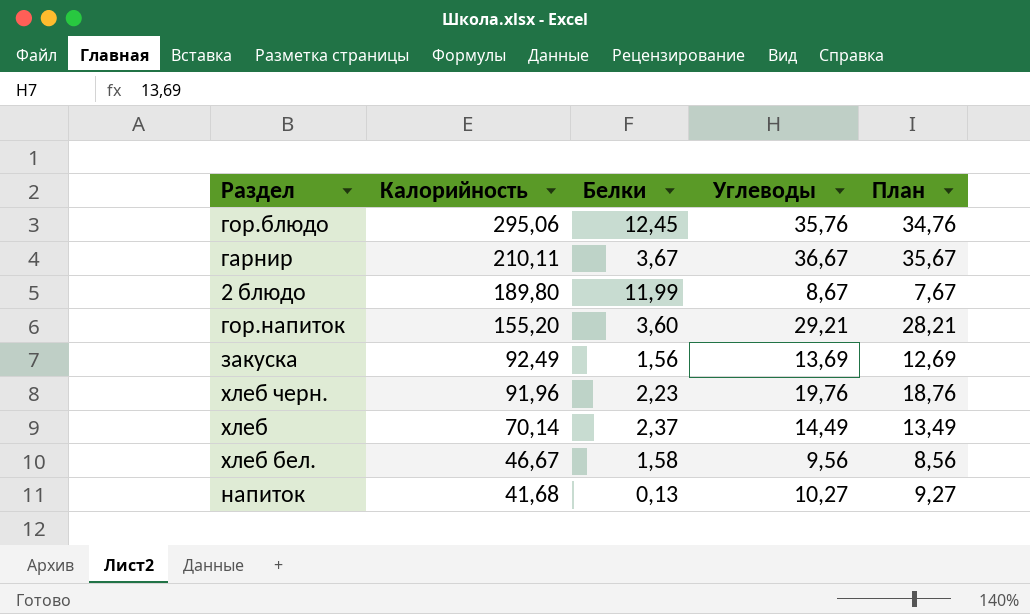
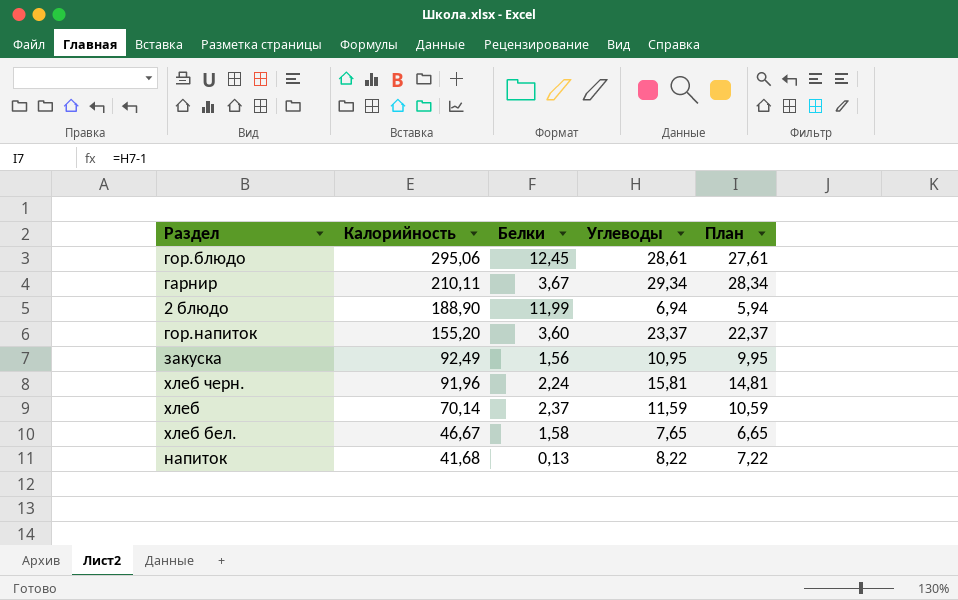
гор.блюдо | Углеводы: 35,76 -> 28,61
гор.блюдо | План: 34,76 -> 27,61
гарнир | Углеводы: 36,67 -> 29,34
гарнир | План: 35,67 -> 28,34
2 блюдо | Калорийность: 189,80 -> 188,90
2 блюдо | Углеводы: 8,67 -> 6,94
2 блюдо | План: 7,67 -> 5,94
гор.напиток | Углеводы: 29,21 -> 23,37
гор.напиток | План: 28,21 -> 22,37
закуска | Углеводы: 13,69 -> 10,95
закуска | План: 12,69 -> 9,95
хлеб черн. | Белки: 2,23 -> 2,24
хлеб черн. | Углеводы: 19,76 -> 15,81
хлеб черн. | План: 18,76 -> 14,81
хлеб | Углеводы: 14,49 -> 11,59
хлеб | План: 13,49 -> 10,59
хлеб бел. | Углеводы: 9,56 -> 7,65
хлеб бел. | План: 8,56 -> 6,65
напиток | Углеводы: 10,27 -> 8,22
напиток | План: 9,27 -> 7,22

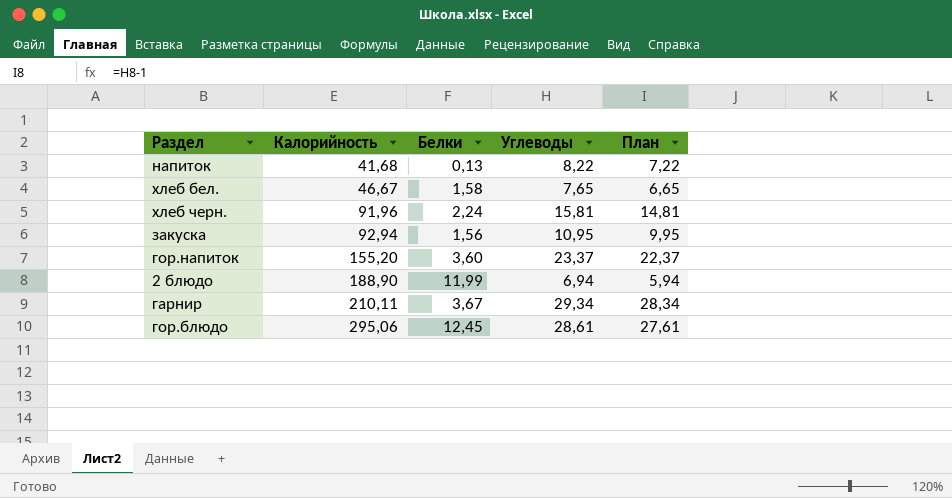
row order: Калорийность descending -> Калорийность ascending
row хлеб: 70,14 | 2,37 | 11,59 | 10,59 -> none
закуска | Калорийность: 92,49 -> 92,94

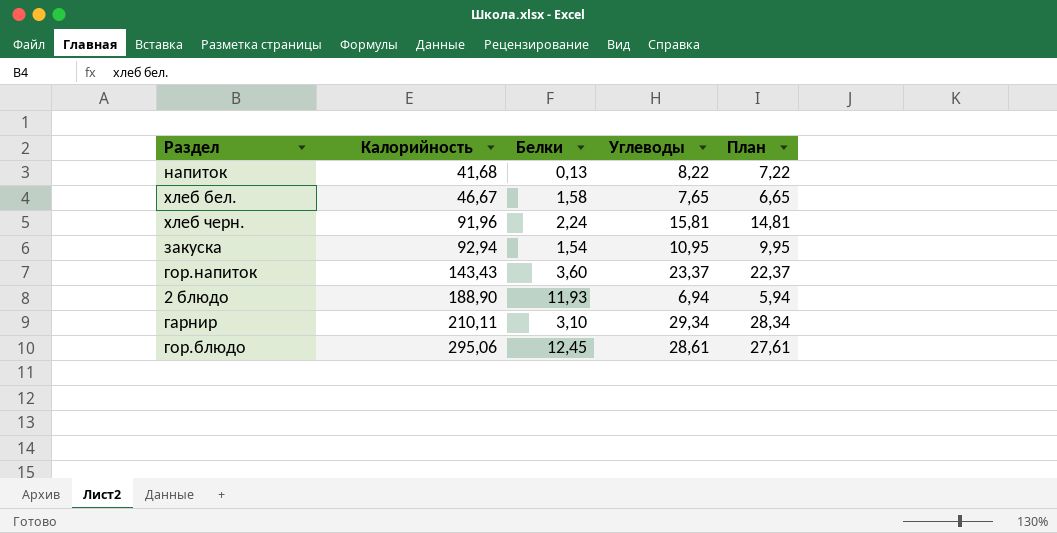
закуска | Белки: 1,56 -> 1,54
гор.напиток | Калорийность: 155,20 -> 143,43
2 блюдо | Белки: 11,99 -> 11,93
гарнир | Белки: 3,67 -> 3,10

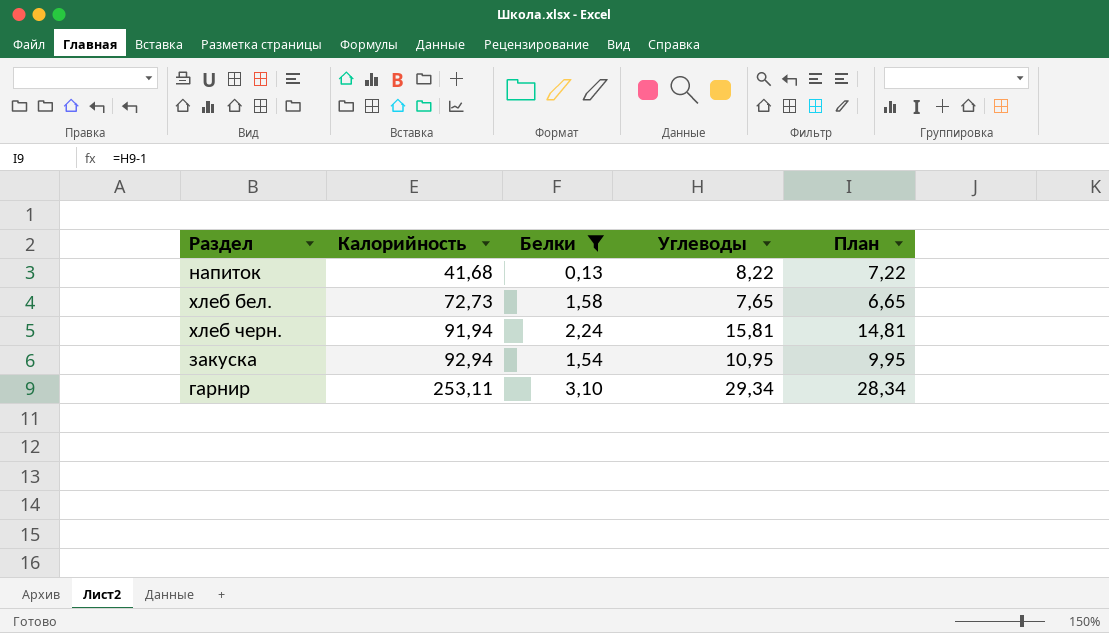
filter: none -> Белки <= 3,10
хлеб бел. | Калорийность: 46,67 -> 72,73
хлеб черн. | Калорийность: 91,96 -> 91,94
гарнир | Калорийность: 210,11 -> 253,11

